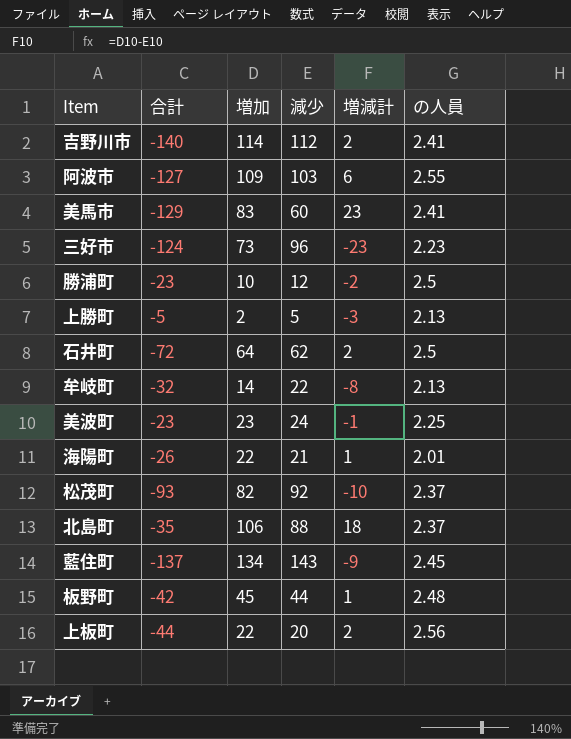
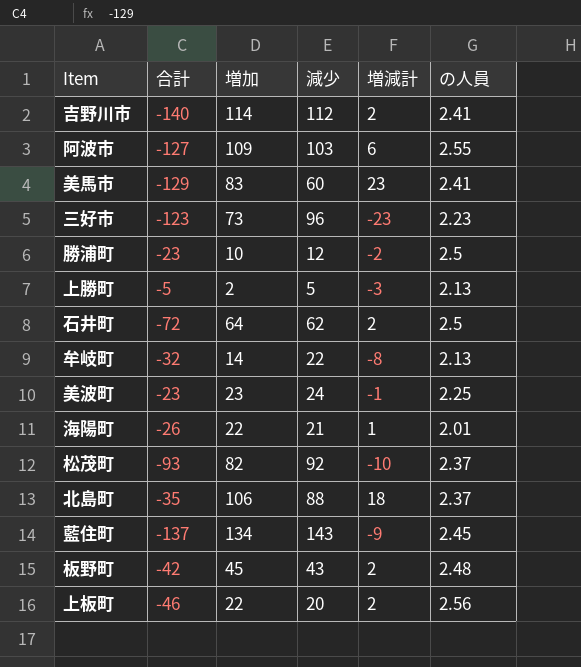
三好市 | 合計: -124 -> -123
板野町 | 減少: 44 -> 43
板野町 | 増減計: 1 -> 2
上板町 | 合計: -44 -> -46

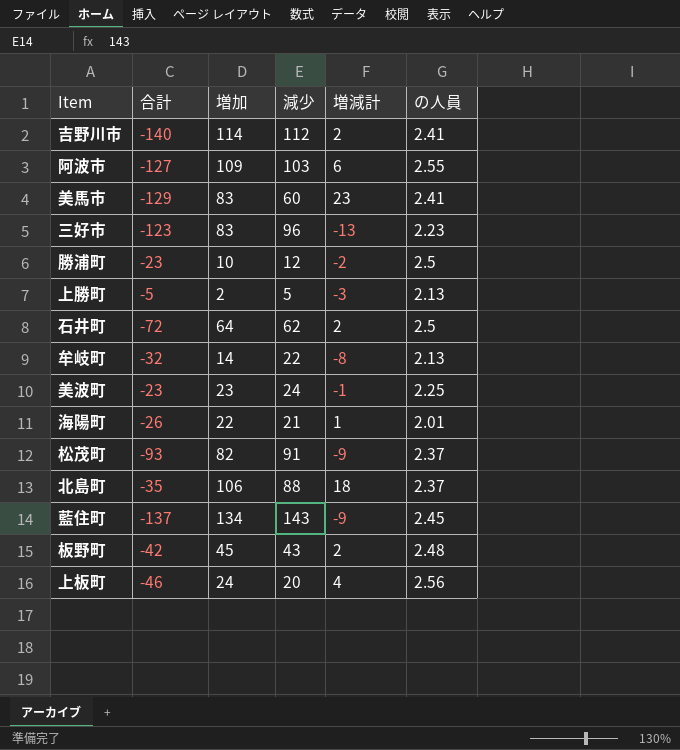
三好市 | 増加: 73 -> 83
三好市 | 増減計: -23 -> -13
松茂町 | 減少: 92 -> 91
松茂町 | 増減計: -10 -> -9
上板町 | 増加: 22 -> 24
上板町 | 増減計: 2 -> 4

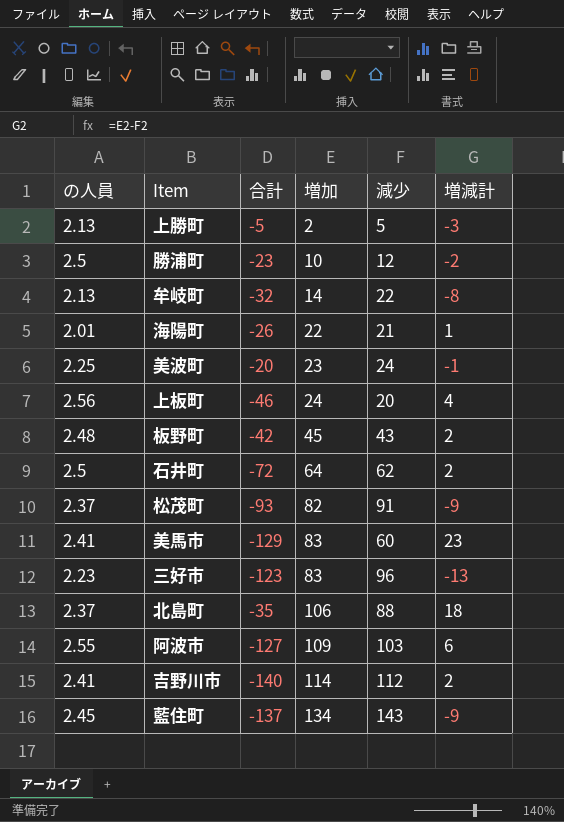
row order: none -> 増加 ascending
column の人員 | position: 6 -> 1
美波町 | 合計: -23 -> -20

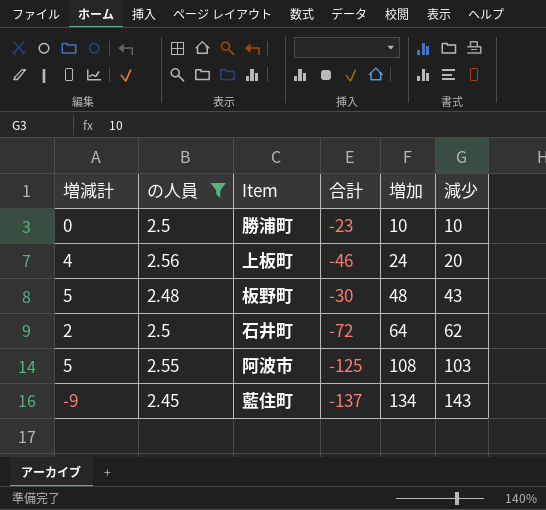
filter: none -> の人員 >= 2.45
column 増減計 | position: 6 -> 1
勝浦町 | 増減計: -2 -> 0
勝浦町 | 減少: 12 -> 10
板野町 | 増減計: 2 -> 5
板野町 | 合計: -42 -> -30
板野町 | 増加: 45 -> 48
阿波市 | 増減計: 6 -> 5
阿波市 | 合計: -127 -> -125
阿波市 | 増加: 109 -> 108

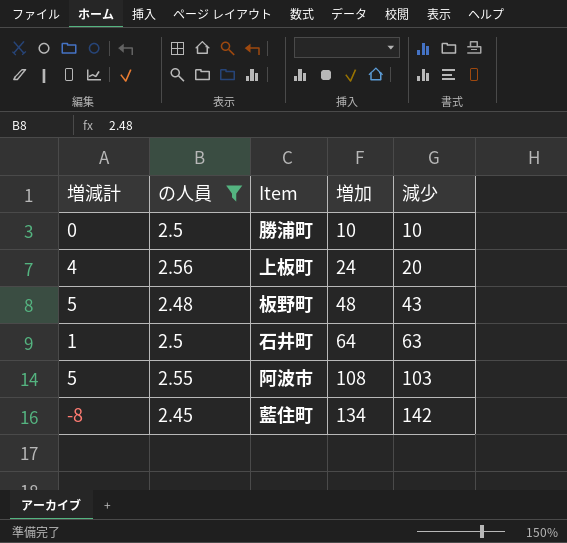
column 合計 | position: 4 -> none
石井町 | 増減計: 2 -> 1
石井町 | 減少: 62 -> 63
藍住町 | 増減計: -9 -> -8
藍住町 | 減少: 143 -> 142

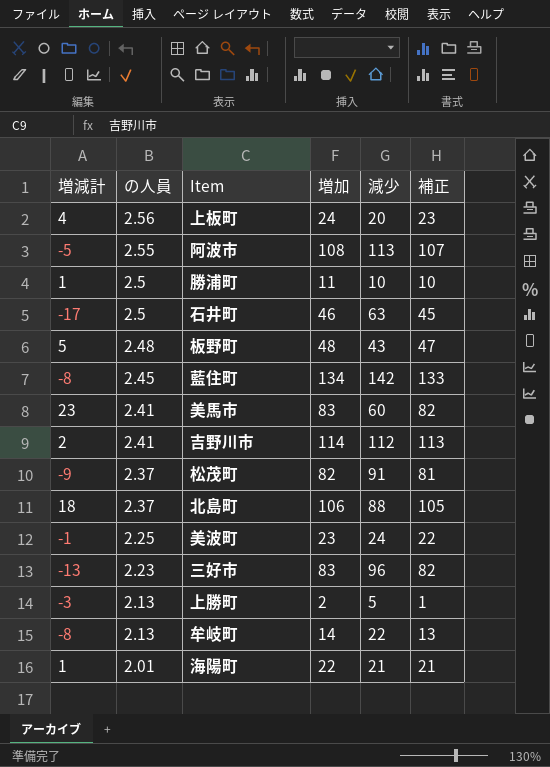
filter: の人員 >= 2.45 -> none
row order: 増加 ascending -> の人員 descending
column 補正 | formula: none -> [増加] - 1
阿波市 | 増減計: 5 -> -5
阿波市 | 減少: 103 -> 113
勝浦町 | 増減計: 0 -> 1
勝浦町 | 増加: 10 -> 11
石井町 | 増減計: 1 -> -17
石井町 | 増加: 64 -> 46

